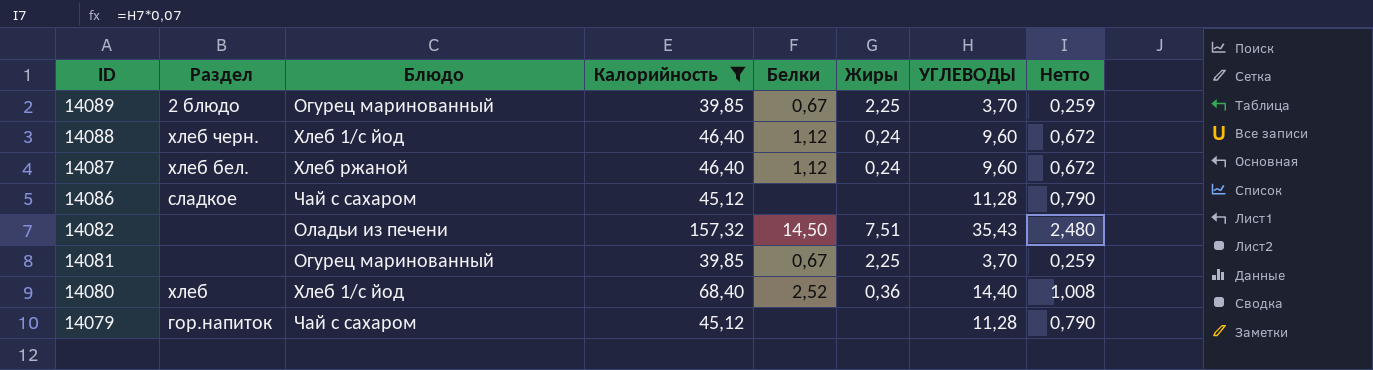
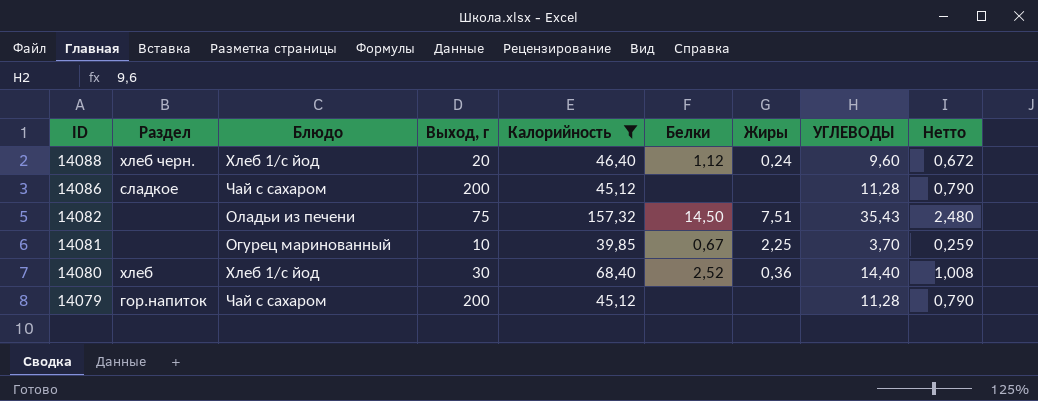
column Выход, г | position: none -> 4
row 14089: 2 блюдо | Огурец маринованный | 39,85 | 0,67 | 2,25 | 3,70 | 0,259 -> none
row 14087: хлеб бел. | Хлеб ржаной | 46,40 | 1,12 | 0,24 | 9,60 | 0,672 -> none

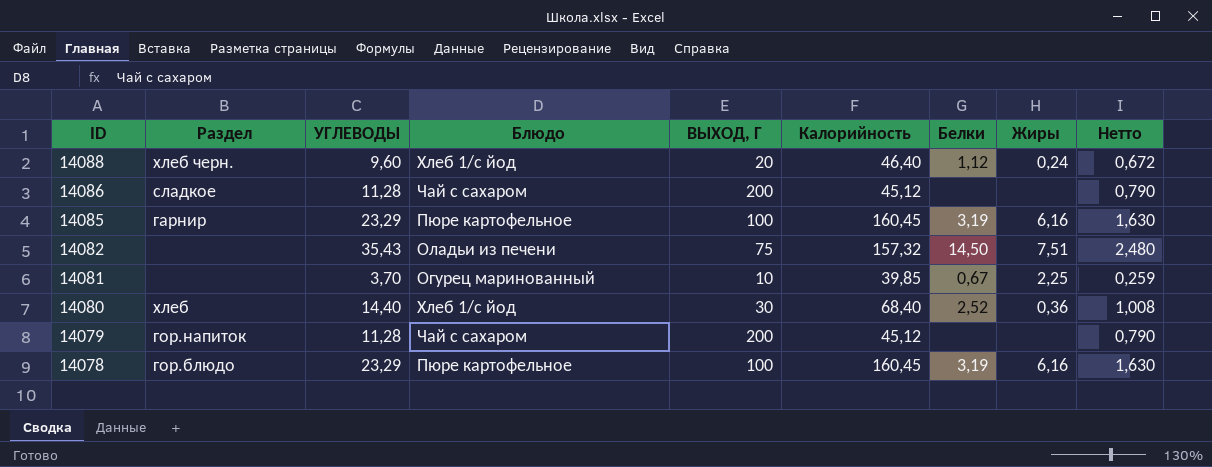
filter: Калорийность != 160,45 -> none
column УГЛЕВОДЫ | position: 8 -> 3
column name: Выход, г -> ВЫХОД, Г

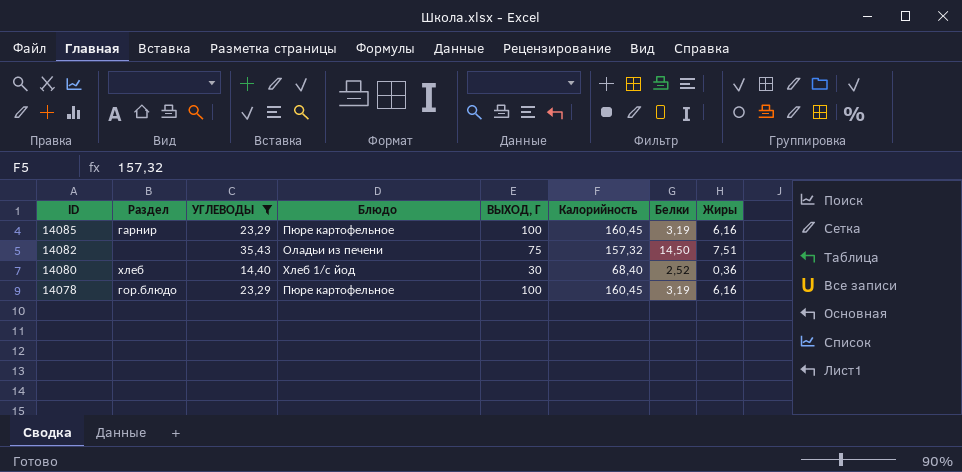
filter: none -> УГЛЕВОДЫ >= 14,40
column Нетто | formula: [УГЛЕВОДЫ] * 0,07 -> none

